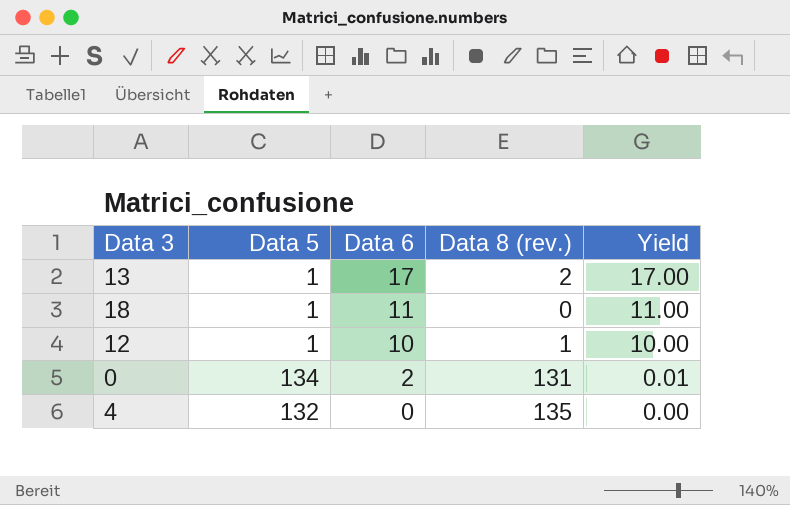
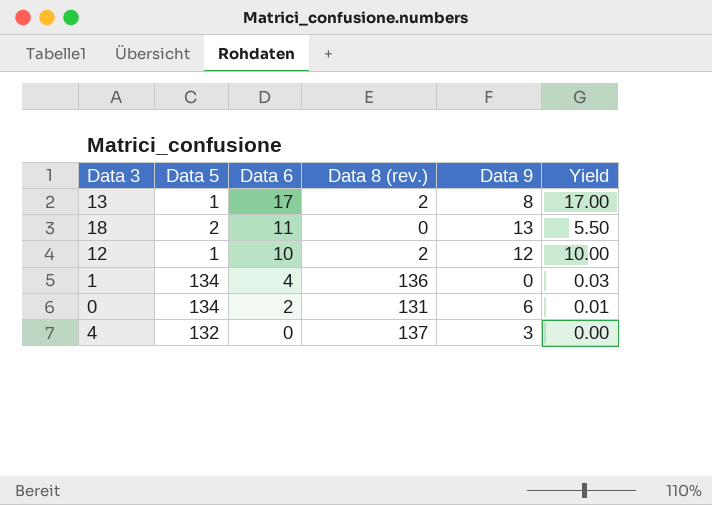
column Data 9 | position: none -> 5
18 | Data 5: 1 -> 2
18 | Yield: 11.00 -> 5.50
12 | Data 8 (rev.): 1 -> 2
row 1: none -> 134 | 4 | 136 | 0 | 0.03
4 | Data 8 (rev.): 135 -> 137

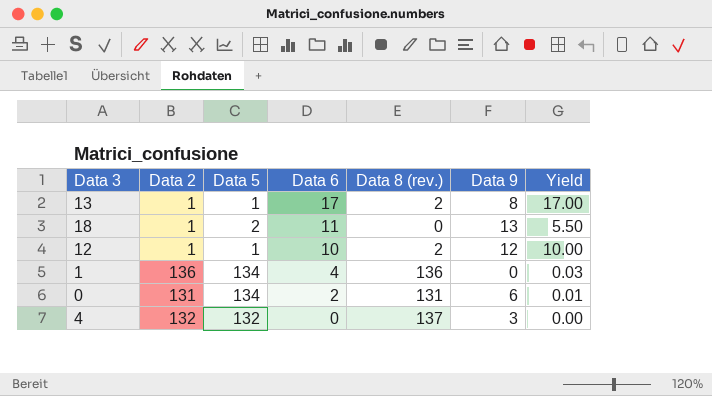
column Data 2 | position: none -> 2

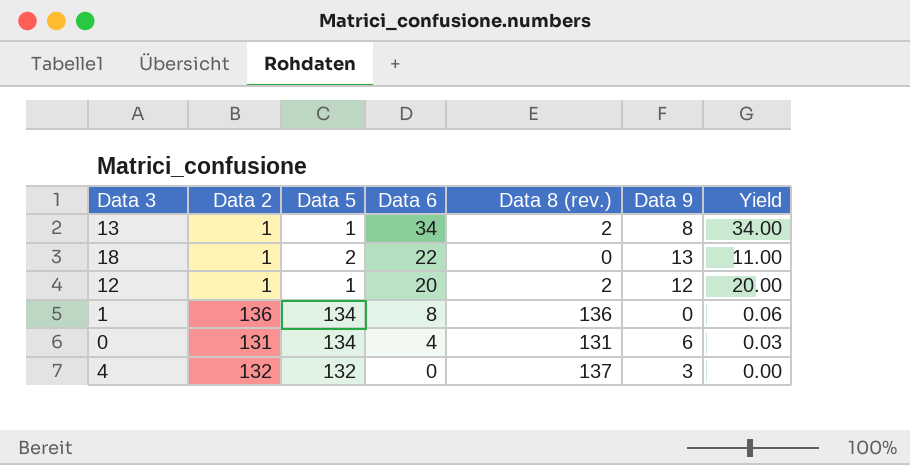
13 | Data 6: 17 -> 34
13 | Yield: 17.00 -> 34.00
18 | Data 6: 11 -> 22
18 | Yield: 5.50 -> 11.00
12 | Data 6: 10 -> 20
12 | Yield: 10.00 -> 20.00
1 | Data 6: 4 -> 8
1 | Yield: 0.03 -> 0.06
0 | Data 6: 2 -> 4
0 | Yield: 0.01 -> 0.03

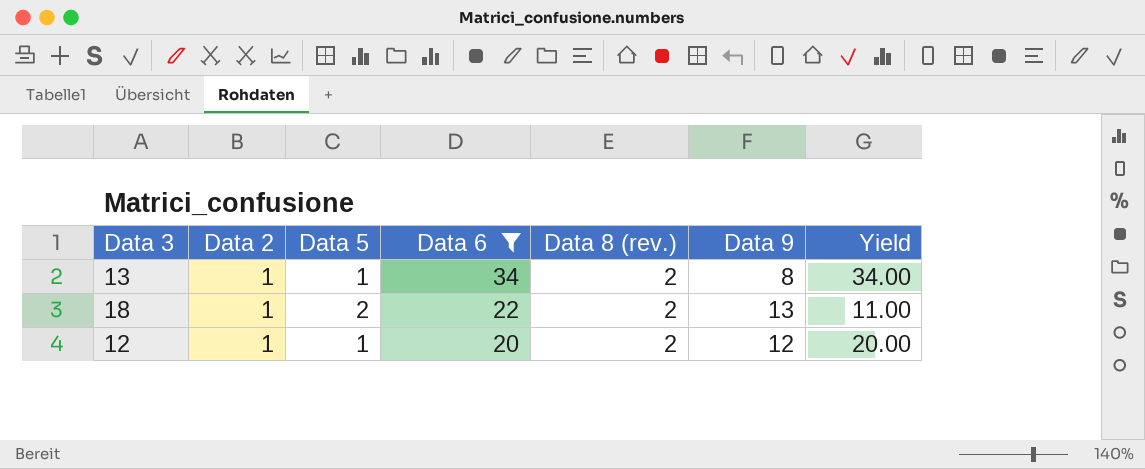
filter: none -> Data 6 >= 20
18 | Data 8 (rev.): 0 -> 2

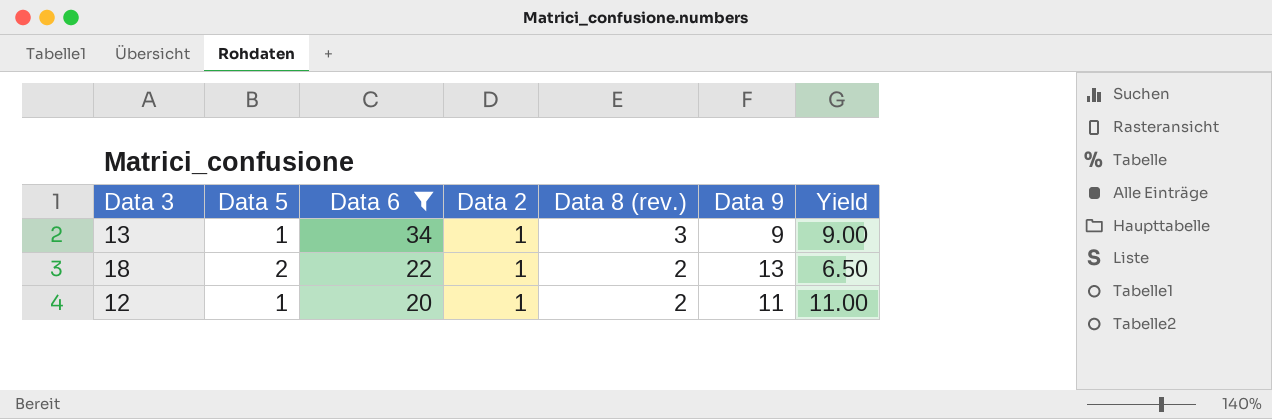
column Data 2 | position: 2 -> 4
column Yield | formula: [Data 6] / [Data 5] -> [Data 9] / [Data 5]
13 | Data 8 (rev.): 2 -> 3
13 | Data 9: 8 -> 9
12 | Data 9: 12 -> 11

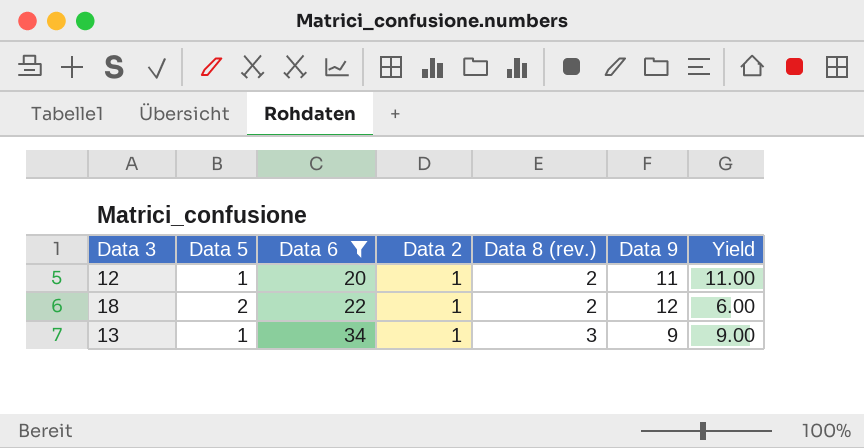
row order: Data 6 descending -> Data 6 ascending
18 | Data 9: 13 -> 12
18 | Yield: 6.50 -> 6.00

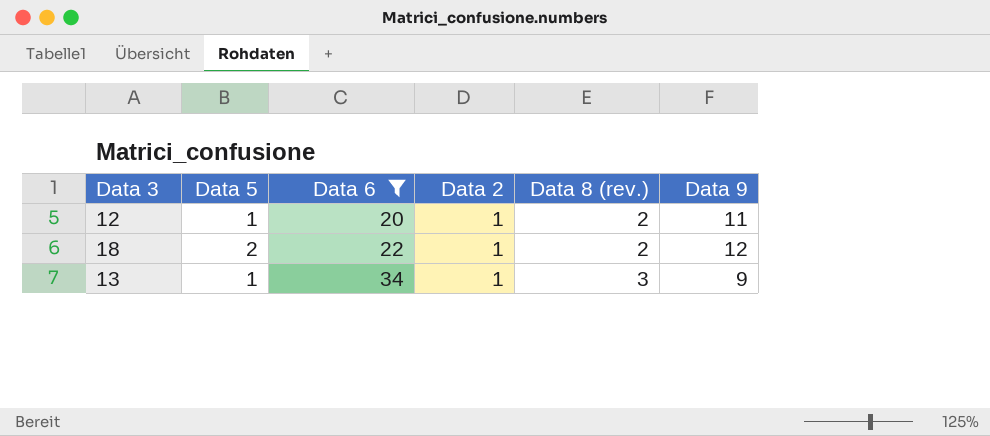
column Yield | formula: [Data 9] / [Data 5] -> none

